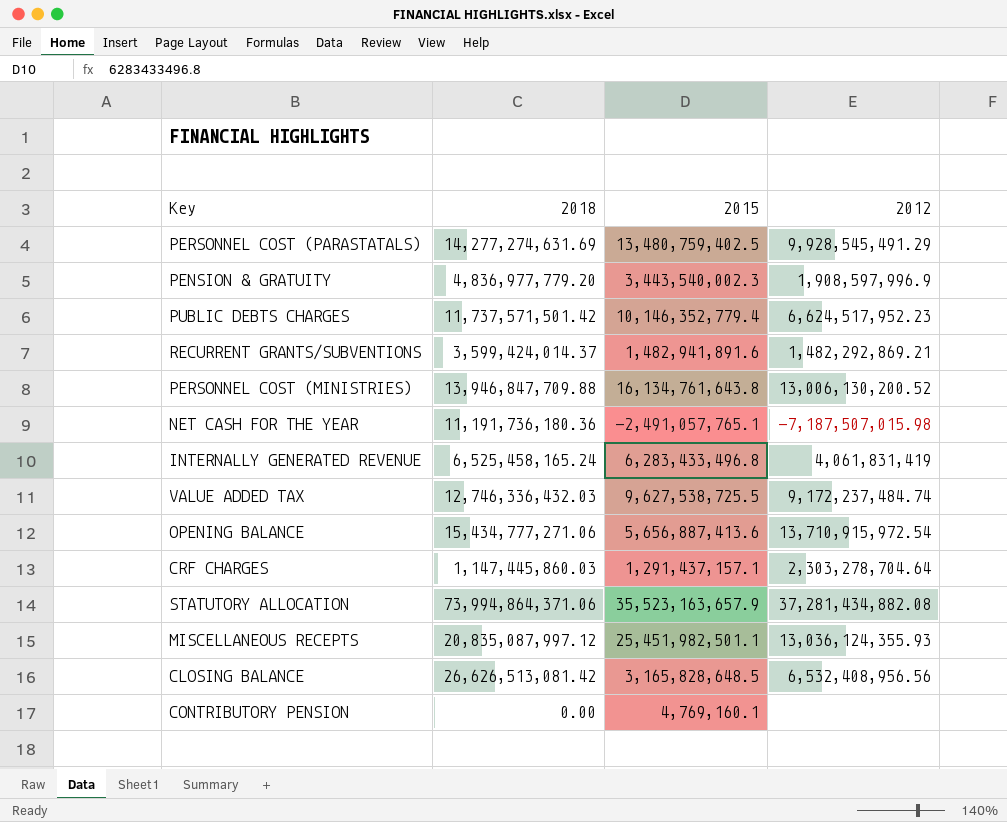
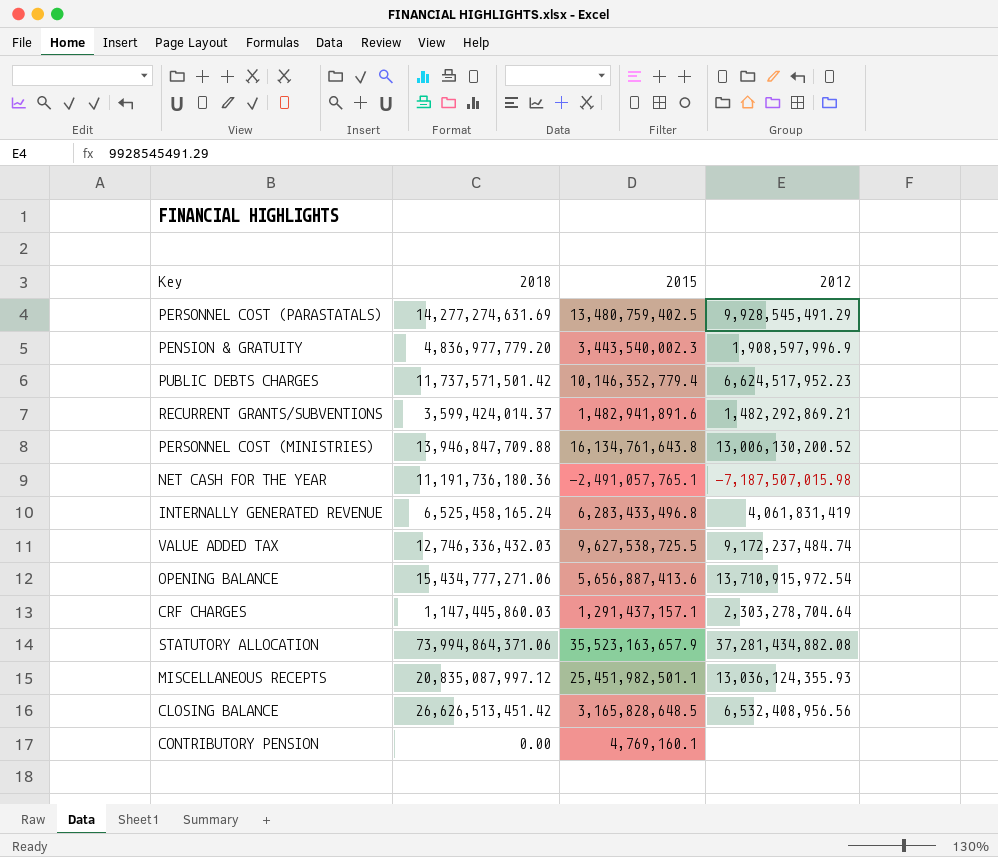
CLOSING BALANCE | 2018: 26,626,513,081.42 -> 26,626,513,451.42

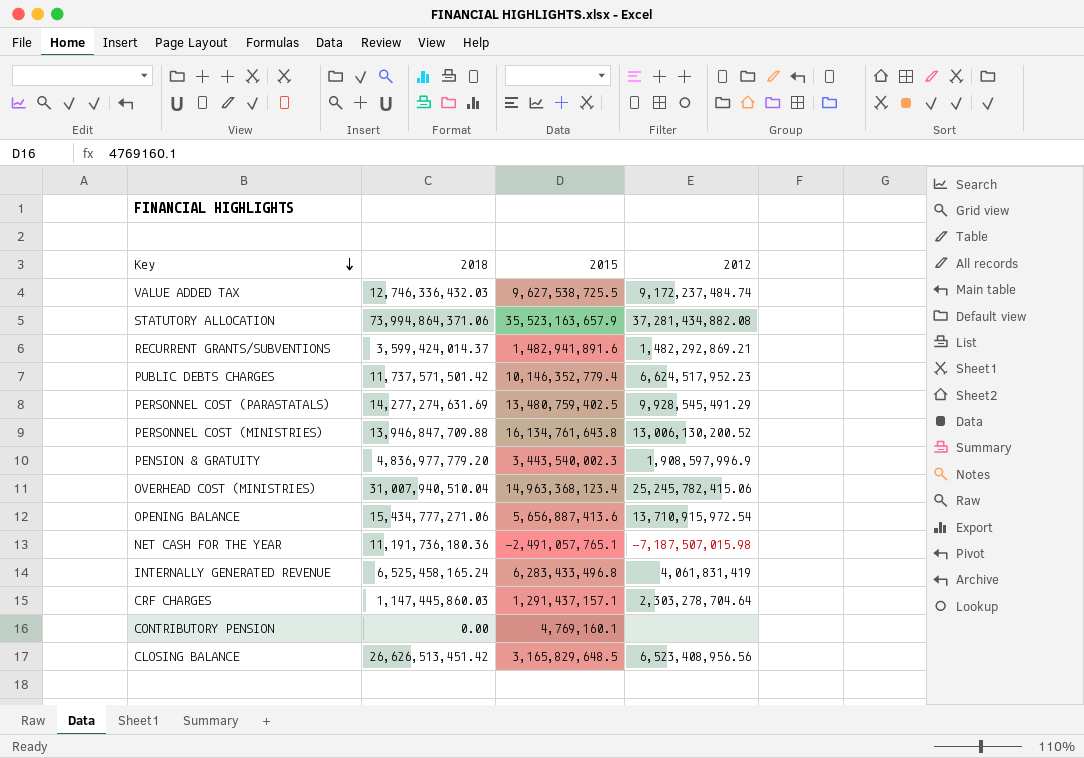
row order: none -> Key descending
row MISCELLANEOUS RECEPTS: 20,835,087,997.12 | 25,451,982,501.1 | 13,036,124,355.93 -> none
row OVERHEAD COST (MINISTRIES): none -> 31,007,940,510.04 | 14,963,368,123.4 | 25,245,782,415.06
CLOSING BALANCE | 2015: 3,165,828,648.5 -> 3,165,829,648.5
CLOSING BALANCE | 2012: 6,532,408,956.56 -> 6,523,408,956.56

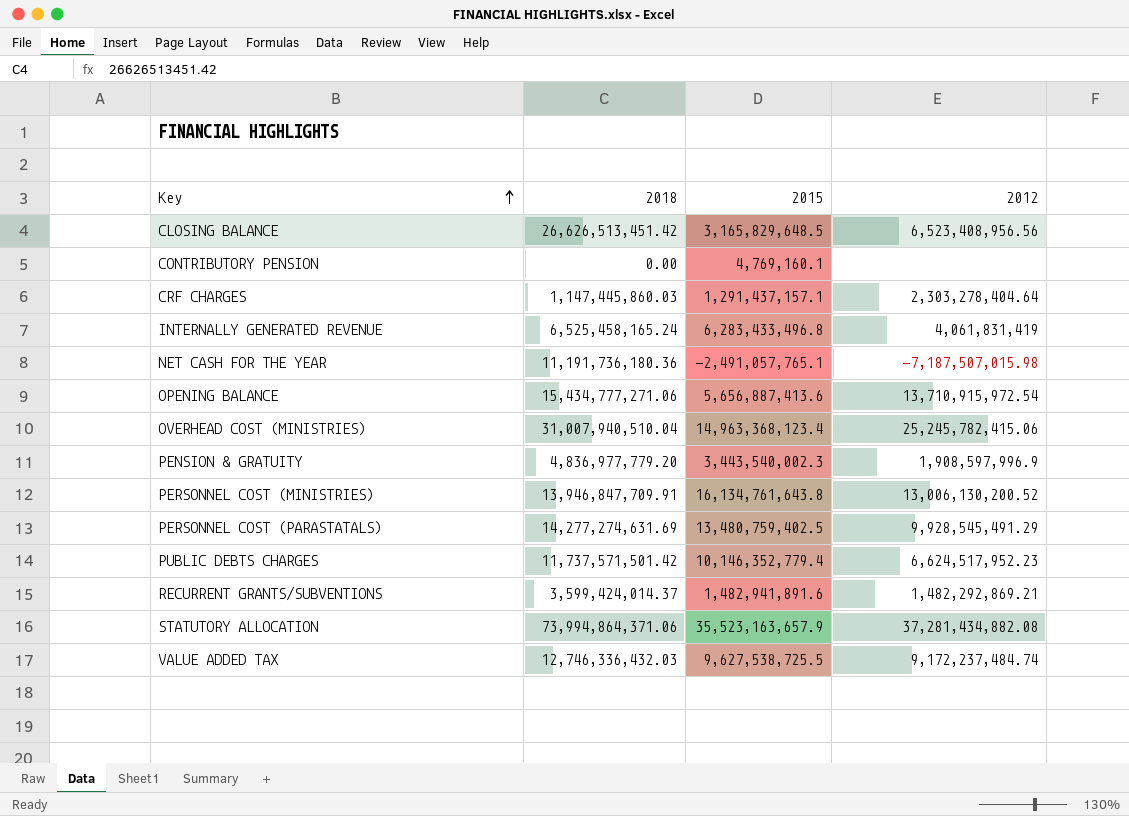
row order: Key descending -> Key ascending
CRF CHARGES | 2012: 2,303,278,704.64 -> 2,303,278,404.64
PERSONNEL COST (MINISTRIES) | 2018: 13,946,847,709.88 -> 13,946,847,709.91

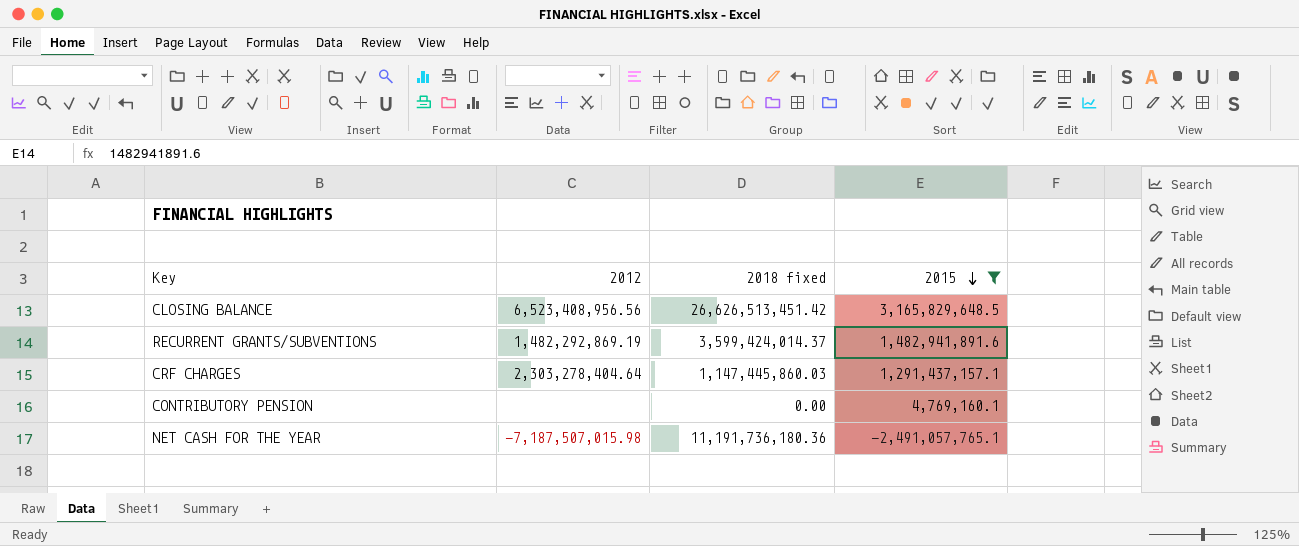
filter: none -> 2015 <= 3,165,829,648.5
row order: Key ascending -> 2015 descending
column 2012 | position: 4 -> 2
column name: 2018 -> 2018 fixed
RECURRENT GRANTS/SUBVENTIONS | 2012: 1,482,292,869.21 -> 1,482,292,869.19

